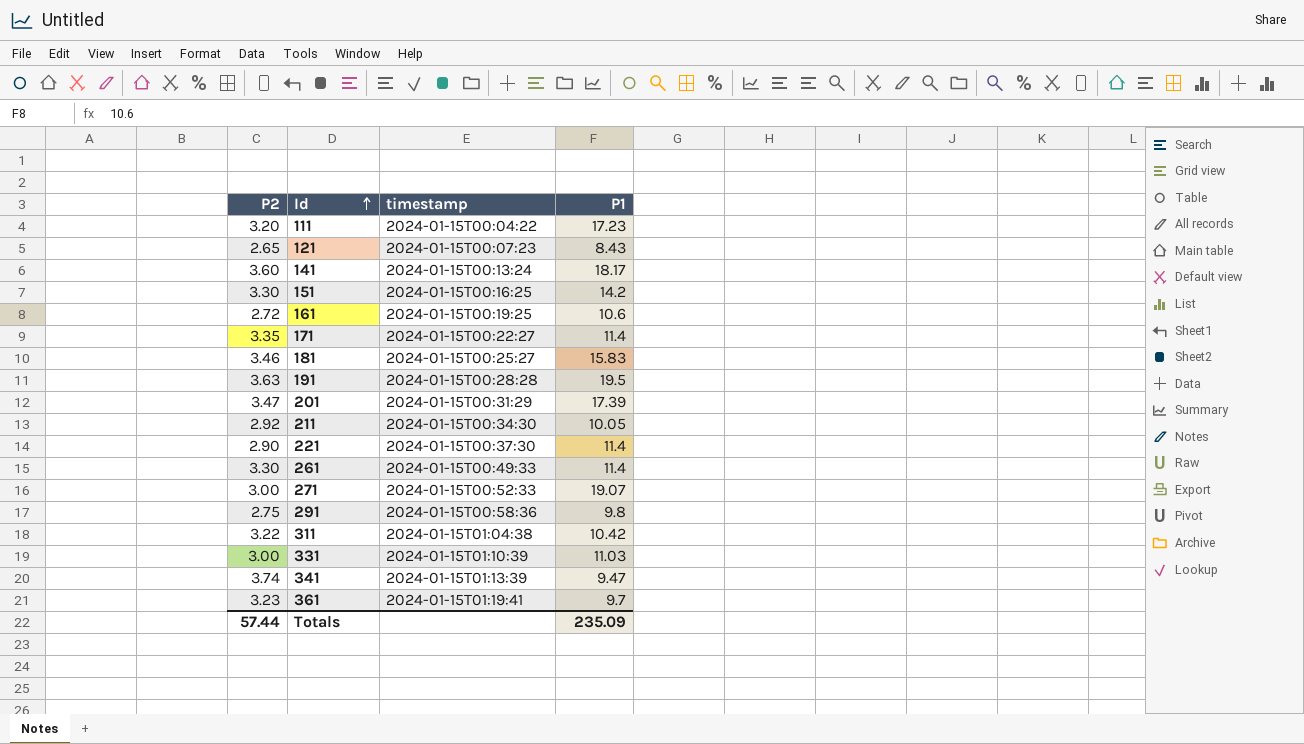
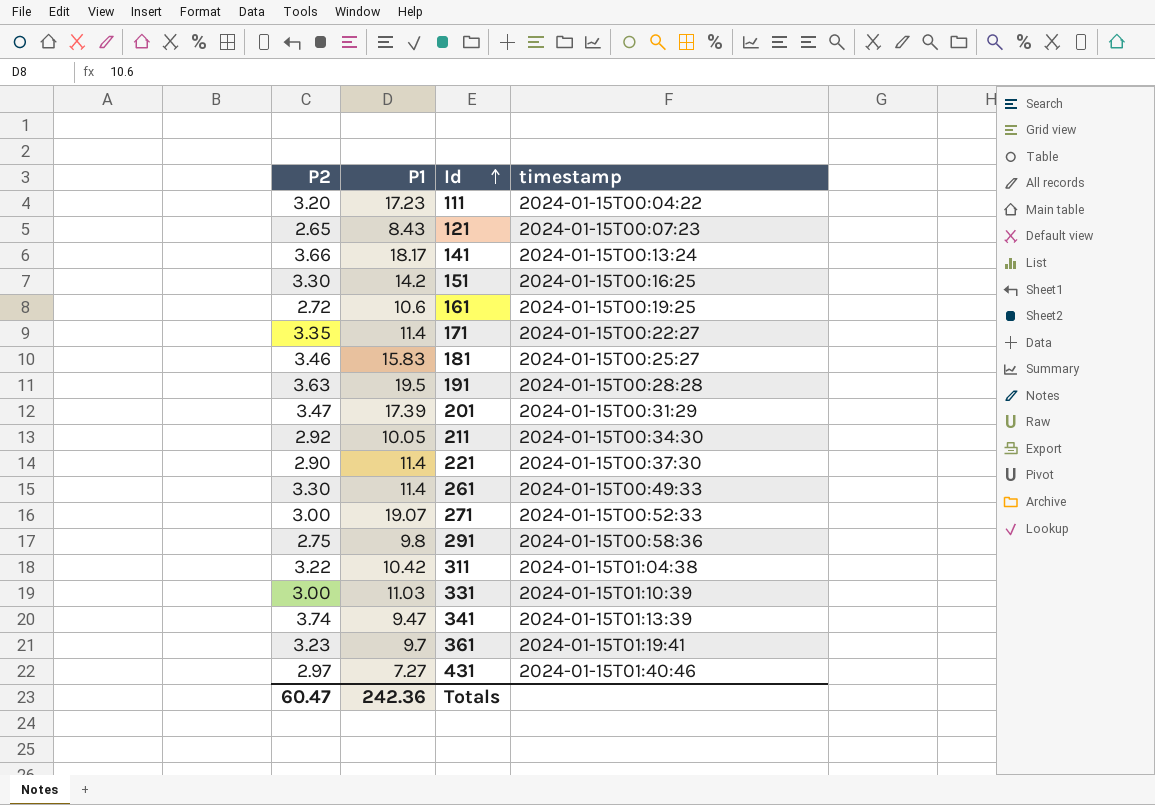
column P1 | position: 4 -> 2
141 | P2: 3.60 -> 3.66
row 431: none -> 2.97 | 7.27 | 2024-01-15T01:40:46
Totals | P2: 57.44 -> 60.47
Totals | P1: 235.09 -> 242.36

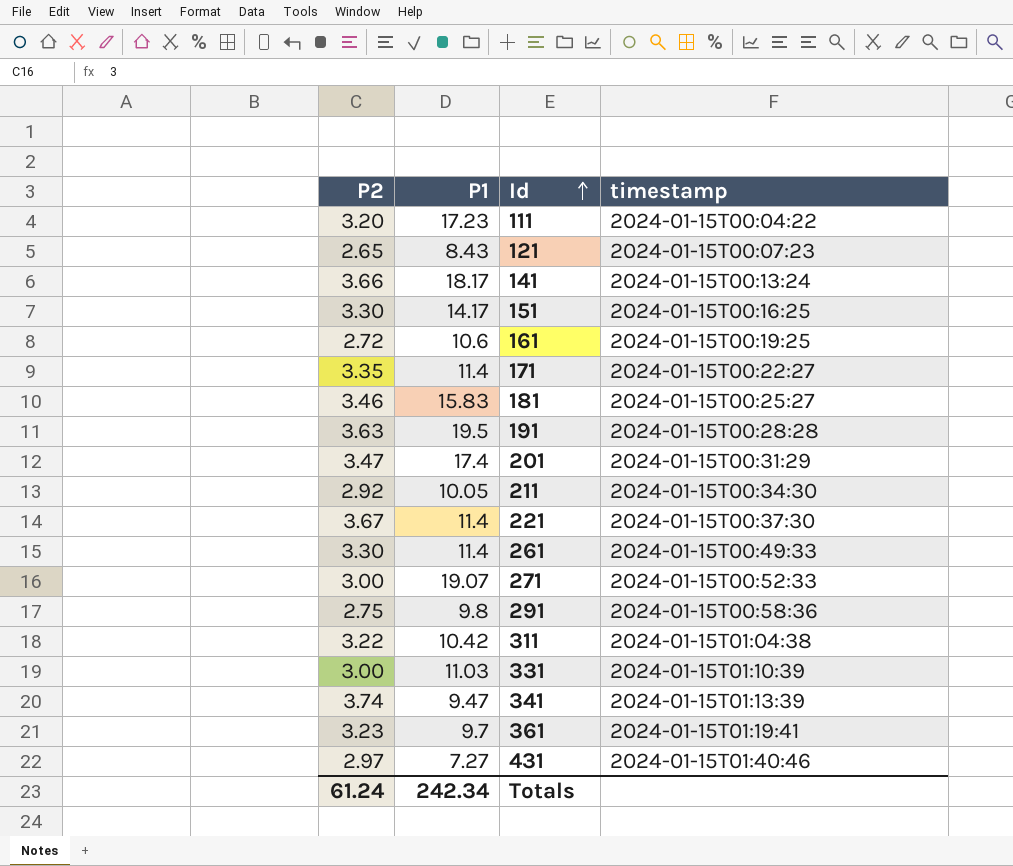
151 | P1: 14.2 -> 14.17
201 | P1: 17.39 -> 17.4
221 | P2: 2.90 -> 3.67
Totals | P2: 60.47 -> 61.24
Totals | P1: 242.36 -> 242.34

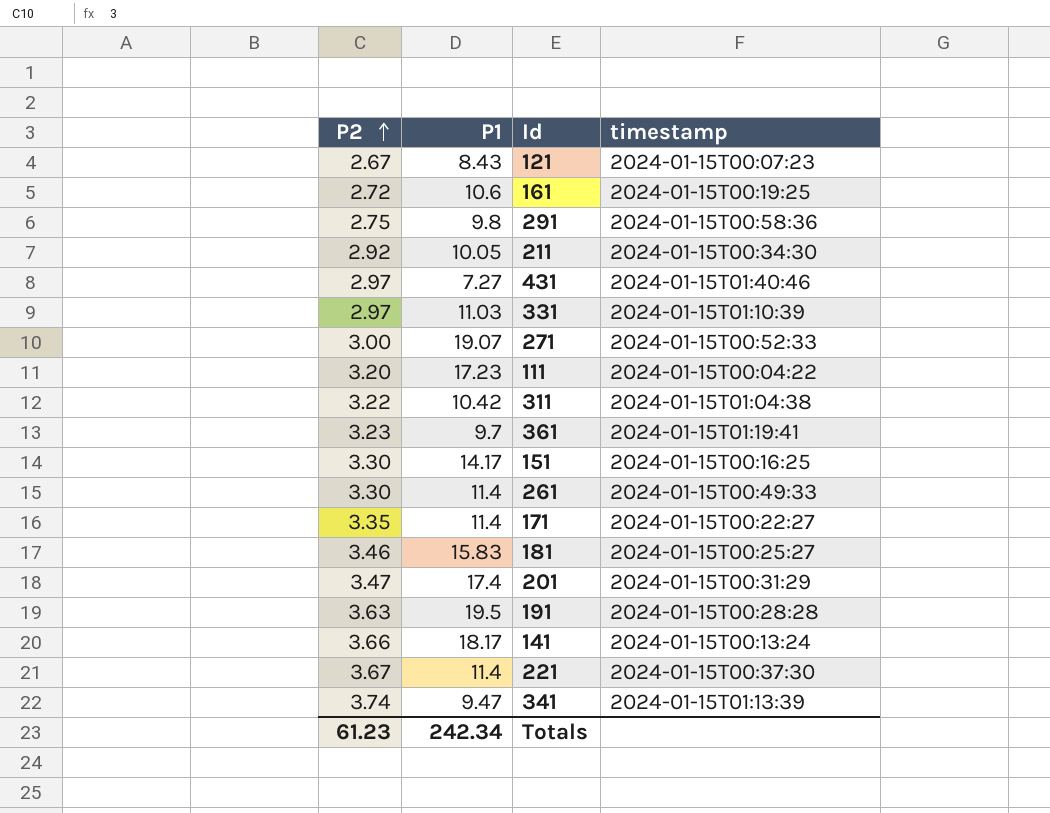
row order: Id ascending -> P2 ascending
121 | P2: 2.65 -> 2.67
331 | P2: 3.00 -> 2.97
Totals | P2: 61.24 -> 61.23

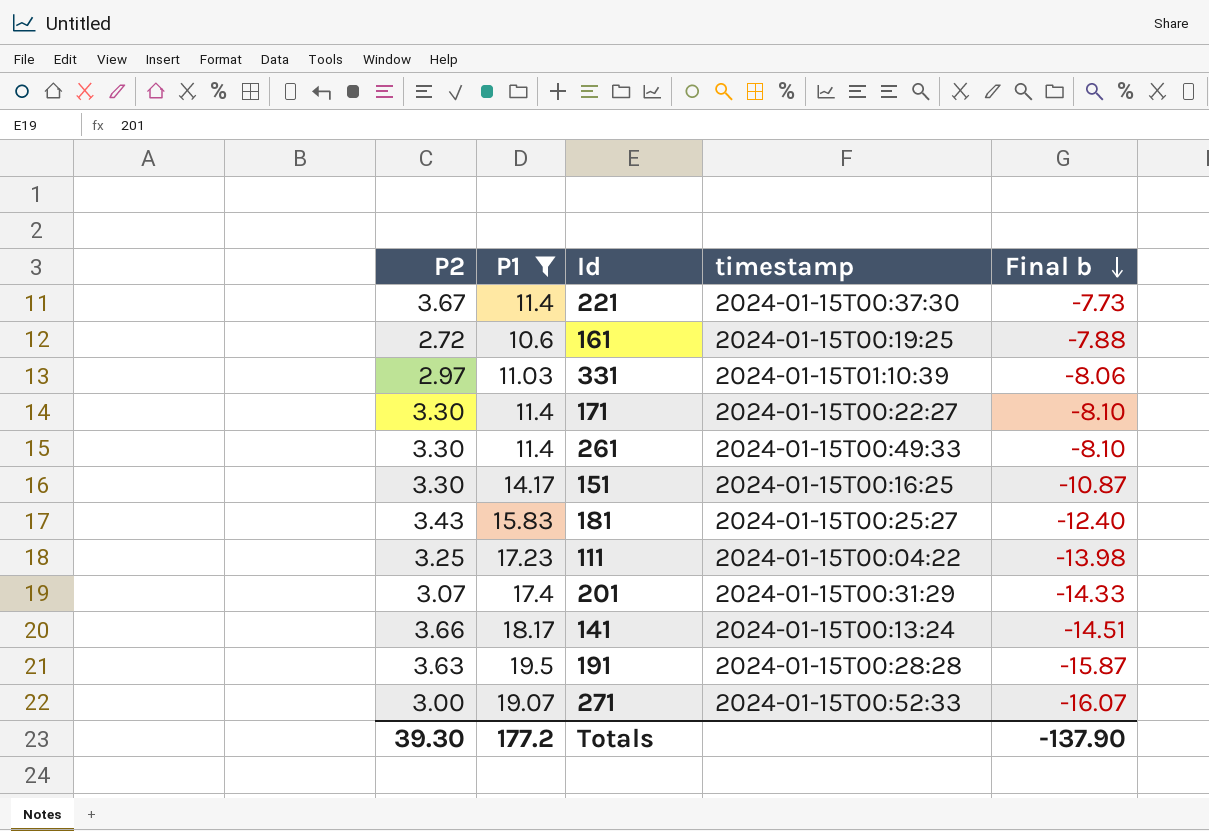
filter: none -> P1 >= 10.6
row order: P2 ascending -> Final b descending
column Final b | formula: none -> [P2] - [P1]
171 | P2: 3.35 -> 3.30
181 | P2: 3.46 -> 3.43
111 | P2: 3.20 -> 3.25
201 | P2: 3.47 -> 3.07
Totals | P2: 61.23 -> 39.30
Totals | P1: 242.34 -> 177.2

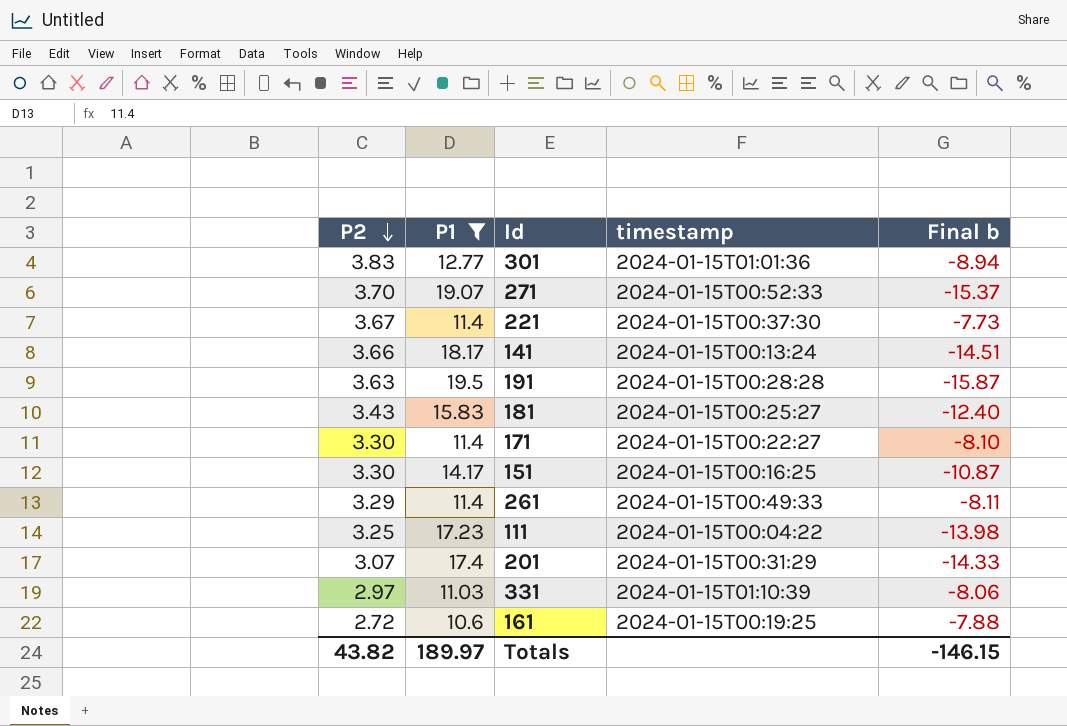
row order: Final b descending -> P2 descending
row 301: none -> 3.83 | 12.77 | 2024-01-15T01:01:36 | -8.94
271 | P2: 3.00 -> 3.70
271 | Final b: -16.07 -> -15.37
261 | P2: 3.30 -> 3.29
261 | Final b: -8.10 -> -8.11
Totals | P2: 39.30 -> 43.82
Totals | P1: 177.2 -> 189.97
Totals | Final b: -137.90 -> -146.15

